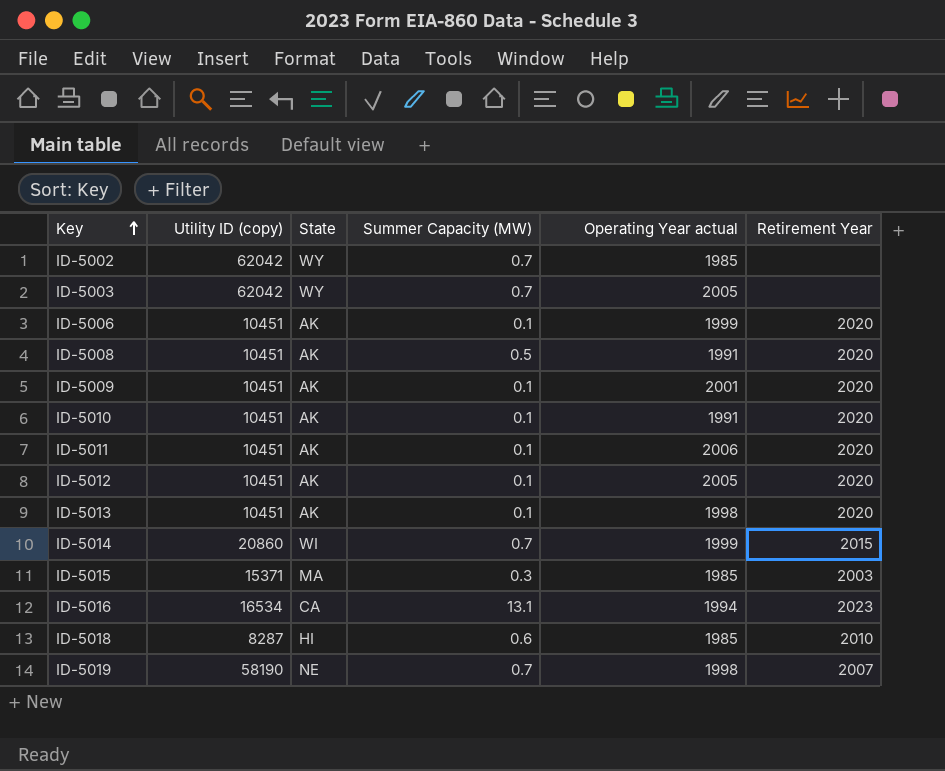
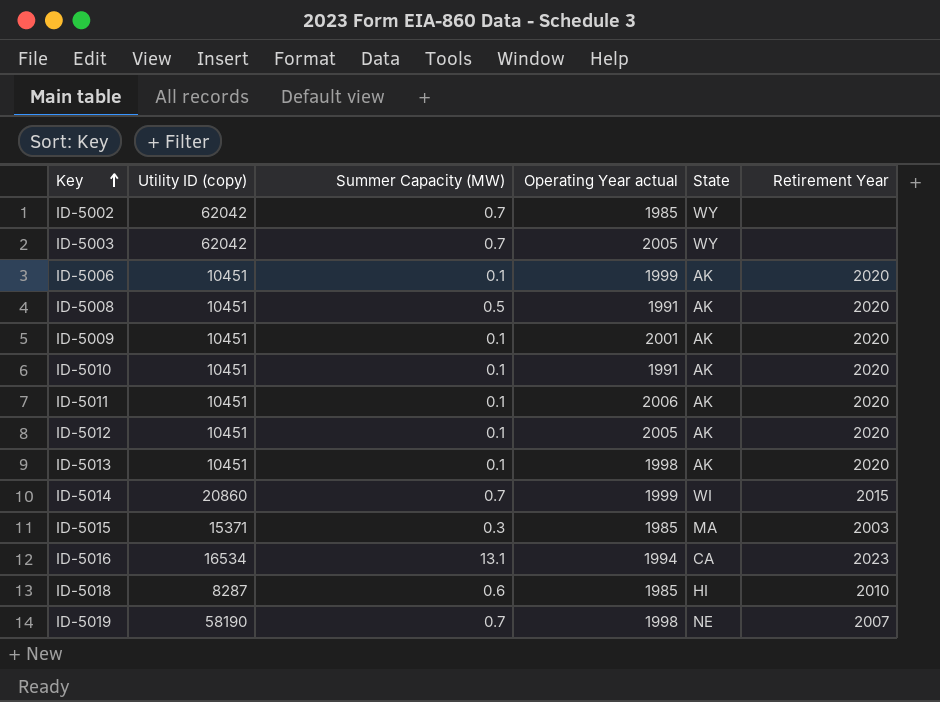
column State | position: 3 -> 5

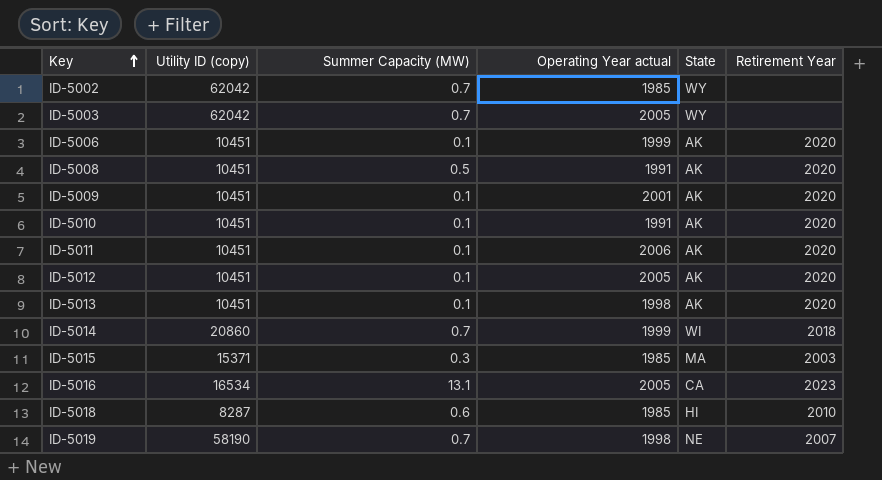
ID-5014 | Retirement Year: 2015 -> 2018
ID-5016 | Operating Year actual: 1994 -> 2005

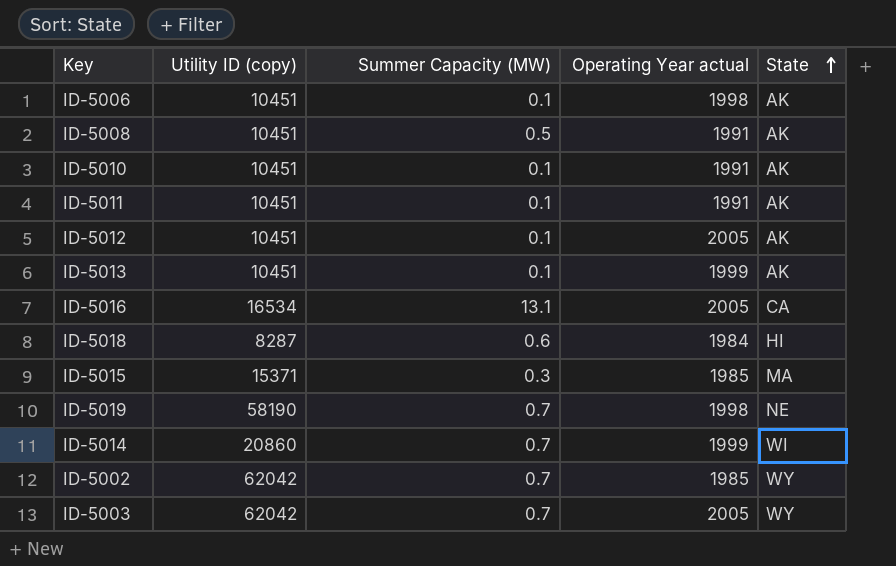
row order: Key ascending -> State ascending
column Retirement Year | position: 6 -> none
row ID-5009: 10451 | 0.1 | 2001 | AK | 2020 -> none
ID-5006 | Operating Year actual: 1999 -> 1998
ID-5011 | Operating Year actual: 2006 -> 1991
ID-5013 | Operating Year actual: 1998 -> 1999
ID-5018 | Operating Year actual: 1985 -> 1984

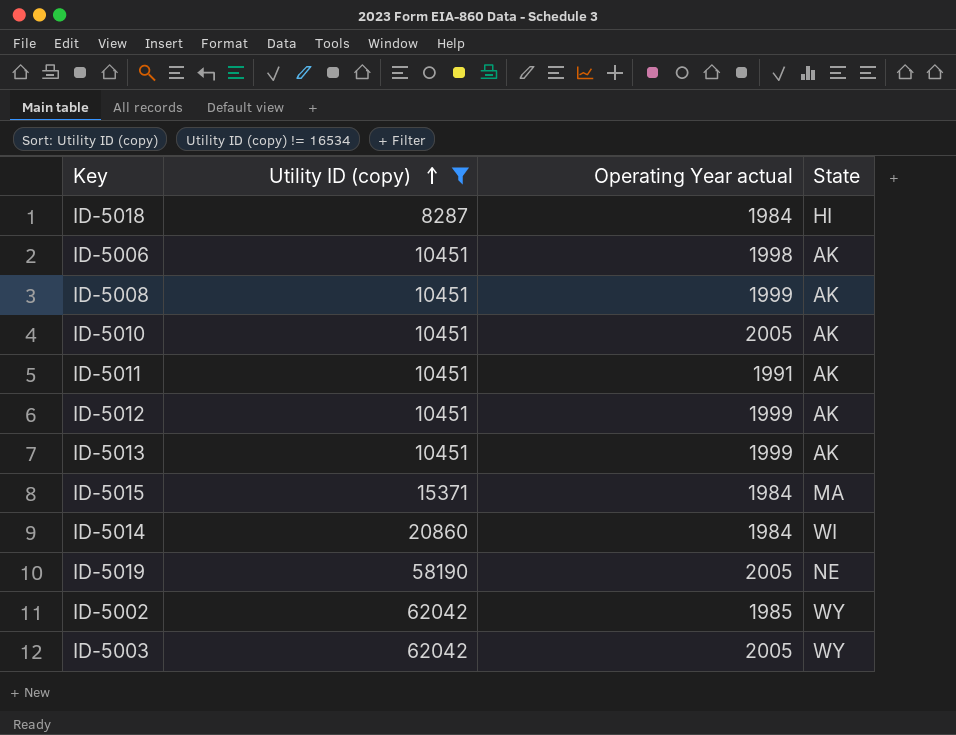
filter: none -> Utility ID (copy) != 16534
row order: State ascending -> Utility ID (copy) ascending
column Summer Capacity (MW) | position: 3 -> none
ID-5008 | Operating Year actual: 1991 -> 1999
ID-5010 | Operating Year actual: 1991 -> 2005
ID-5012 | Operating Year actual: 2005 -> 1999
ID-5015 | Operating Year actual: 1985 -> 1984
ID-5014 | Operating Year actual: 1999 -> 1984
ID-5019 | Operating Year actual: 1998 -> 2005

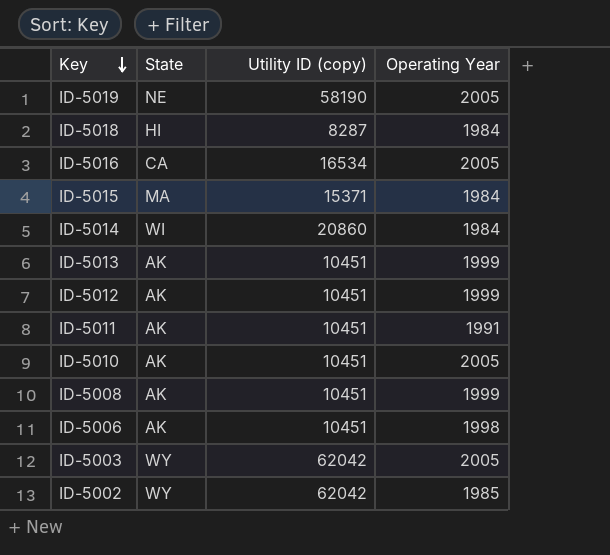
filter: Utility ID (copy) != 16534 -> none
row order: Utility ID (copy) ascending -> Key descending
column State | position: 4 -> 2
column name: Operating Year actual -> Operating Year

